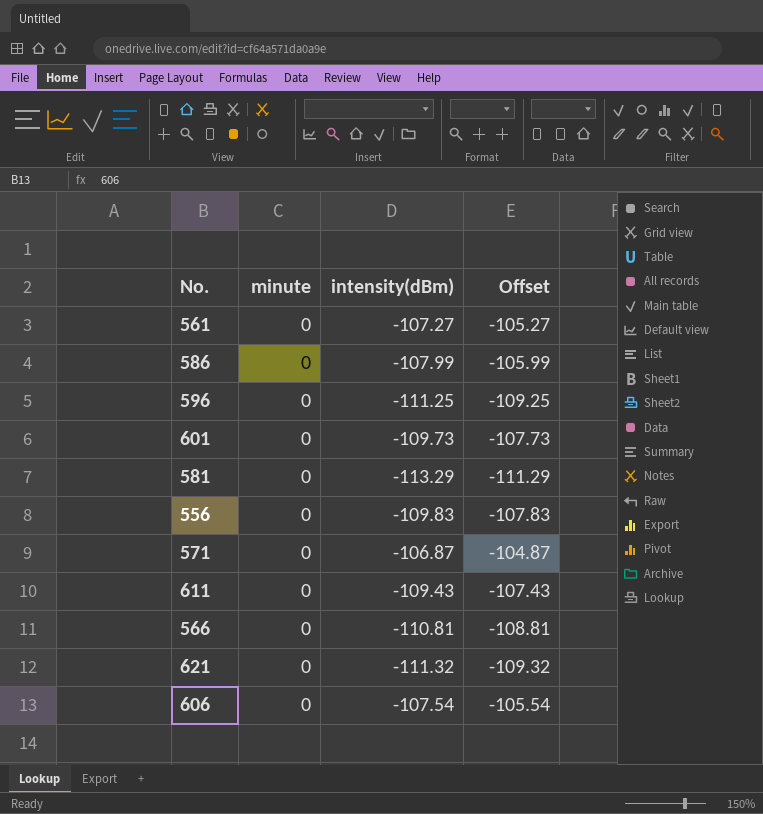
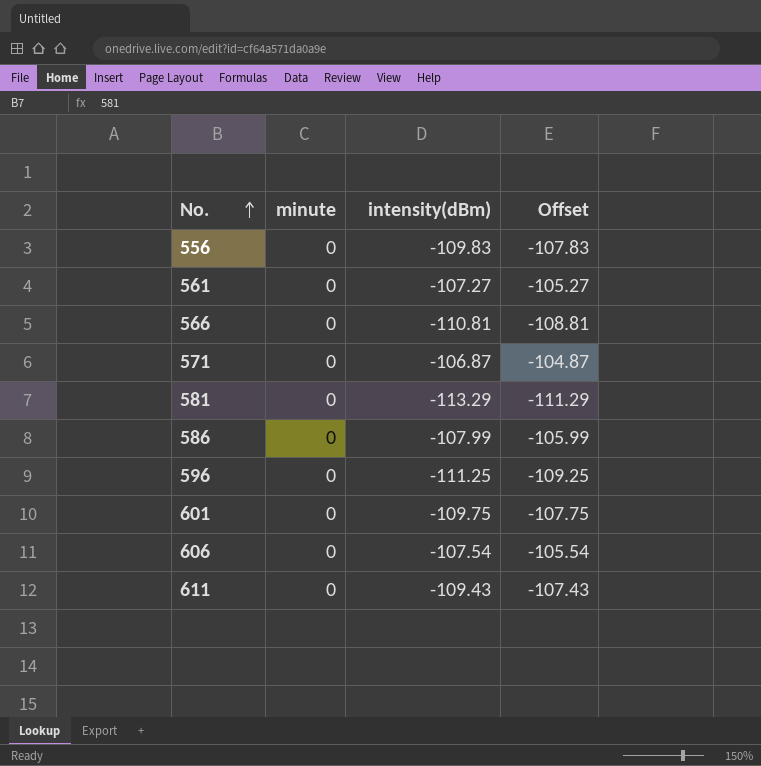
row order: none -> No. ascending
row 621: 0 | -111.32 | -109.32 -> none
601 | intensity(dBm): -109.73 -> -109.75
601 | Offset: -107.73 -> -107.75

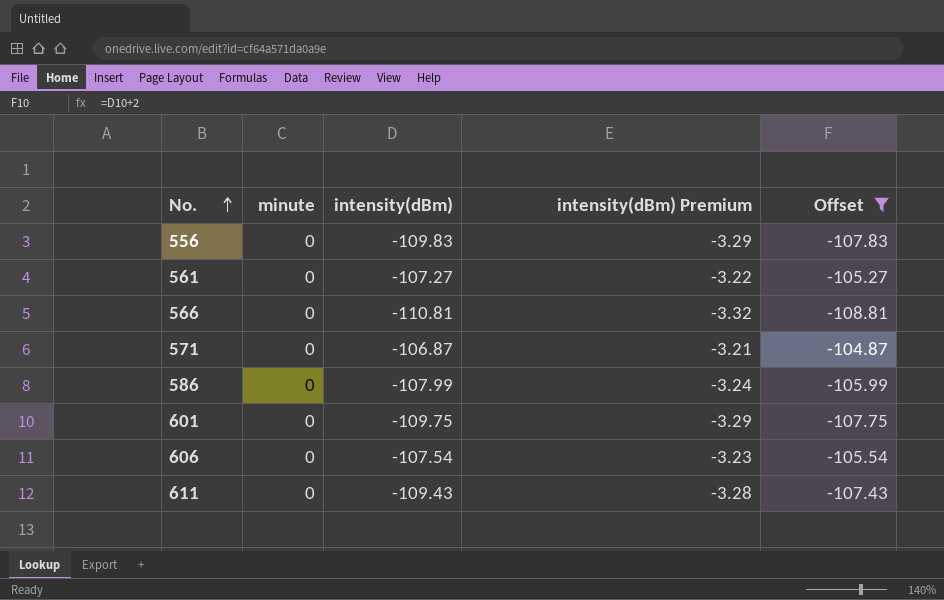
filter: none -> Offset >= -108.81
column intensity(dBm) Premium | formula: none -> [intensity(dBm)] * 0.03

